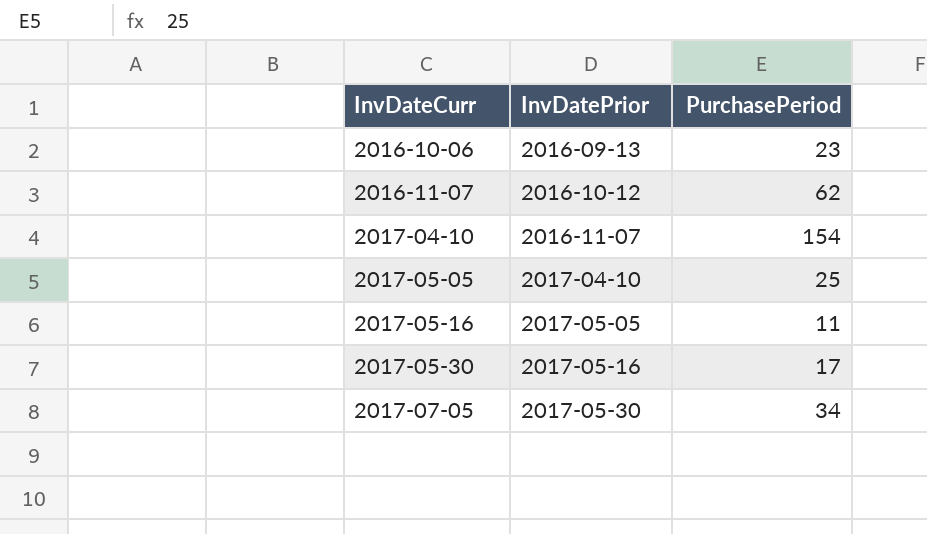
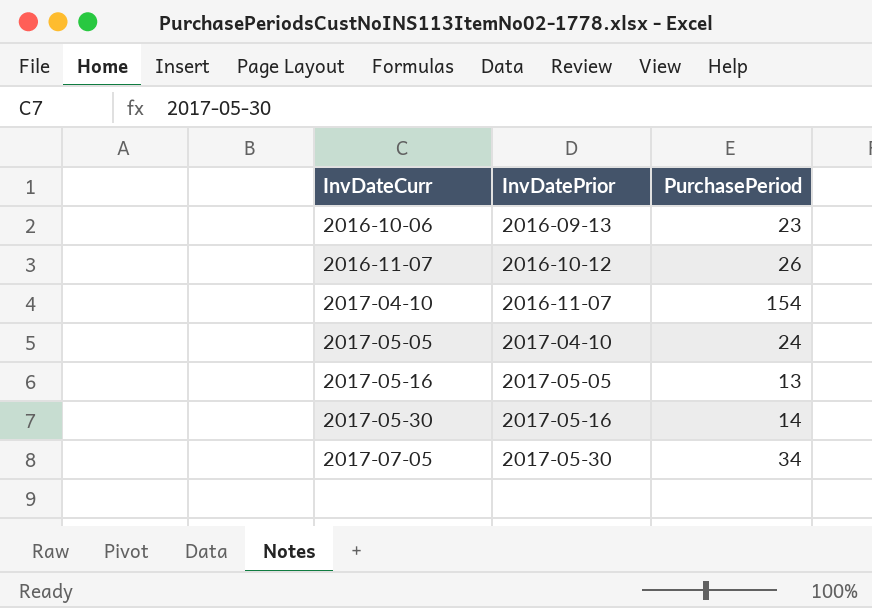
2016-11-07 | PurchasePeriod: 62 -> 26
2017-05-05 | PurchasePeriod: 25 -> 24
2017-05-16 | PurchasePeriod: 11 -> 13
2017-05-30 | PurchasePeriod: 17 -> 14

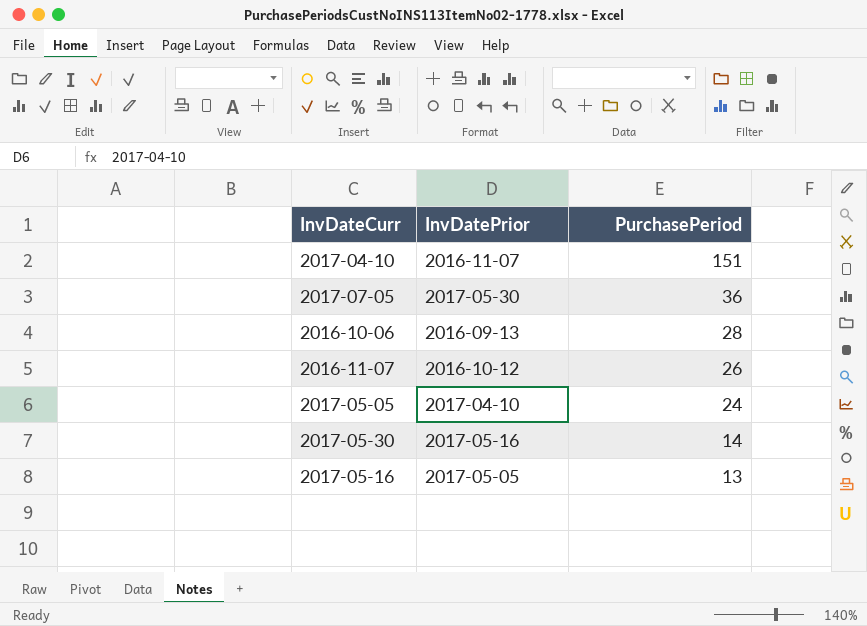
row order: InvDateCurr ascending -> PurchasePeriod descending
2017-04-10 | PurchasePeriod: 154 -> 151
2017-07-05 | PurchasePeriod: 34 -> 36
2016-10-06 | PurchasePeriod: 23 -> 28

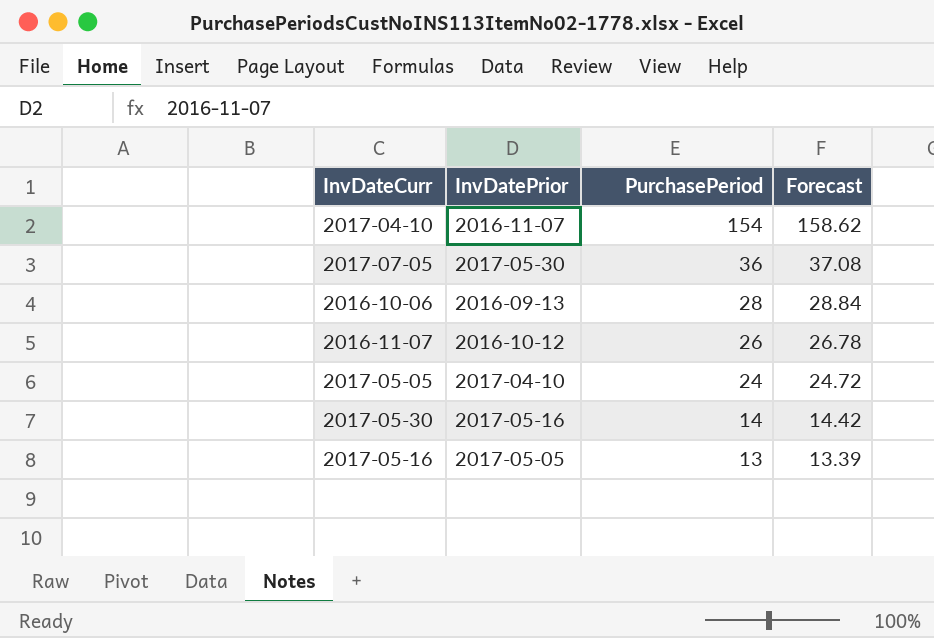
column Forecast | formula: none -> [PurchasePeriod] * 1.03
2017-04-10 | PurchasePeriod: 151 -> 154

